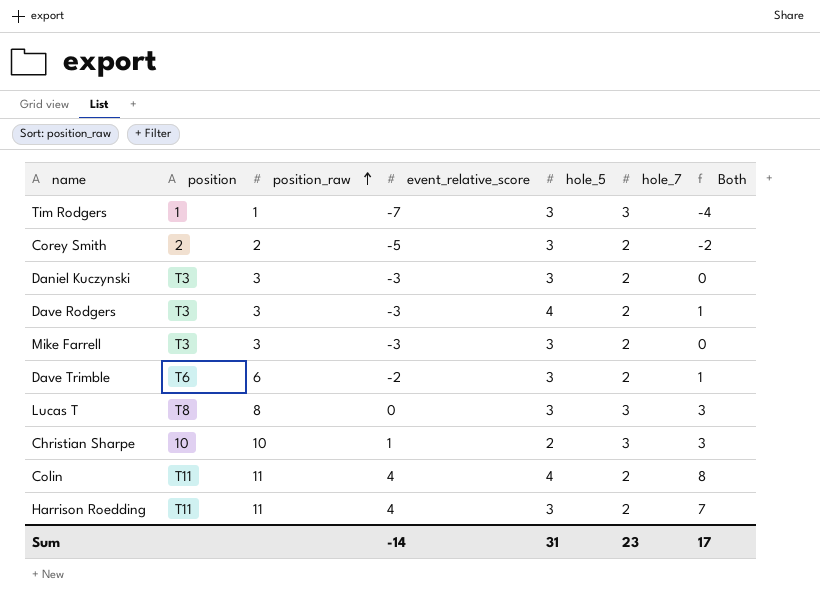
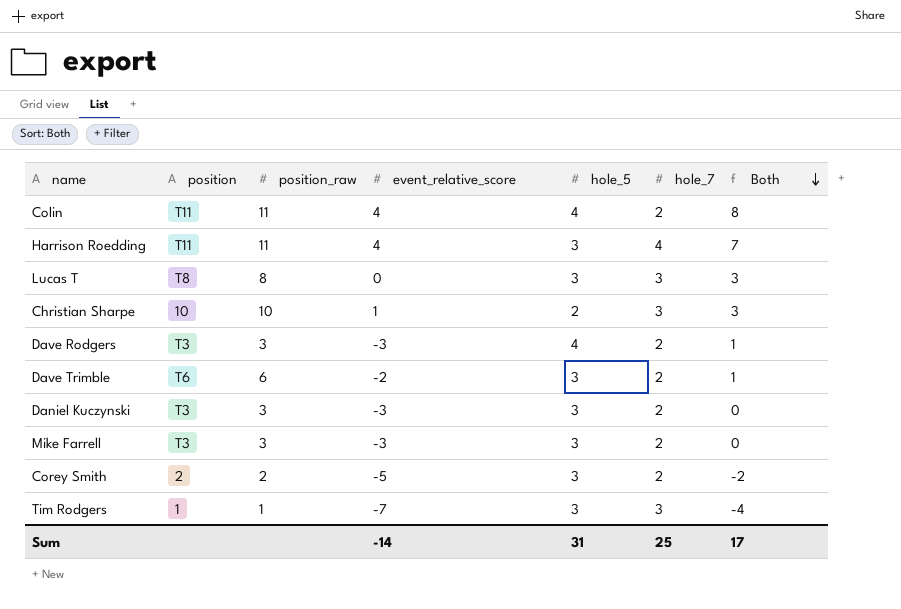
row order: position_raw ascending -> Both descending
Harrison Roedding | hole_7: 2 -> 4
Sum | hole_7: 23 -> 25

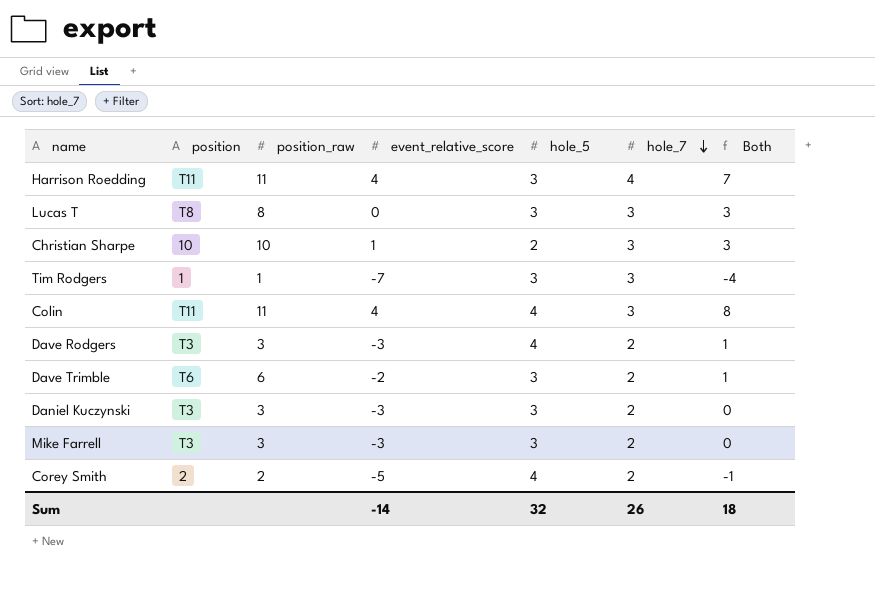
row order: Both descending -> hole_7 descending
Colin | hole_7: 2 -> 3
Corey Smith | hole_5: 3 -> 4
Corey Smith | Both: -2 -> -1
Sum | hole_5: 31 -> 32
Sum | hole_7: 25 -> 26
Sum | Both: 17 -> 18

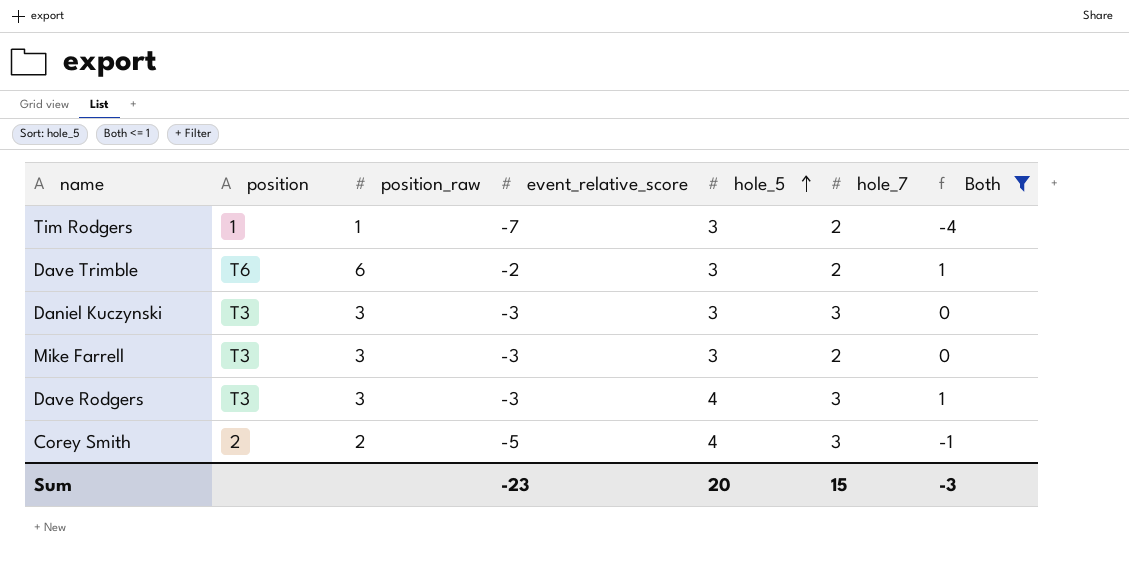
filter: none -> Both <= 1
row order: hole_7 descending -> hole_5 ascending
Tim Rodgers | hole_7: 3 -> 2
Daniel Kuczynski | hole_7: 2 -> 3
Dave Rodgers | hole_7: 2 -> 3
Corey Smith | hole_7: 2 -> 3
Sum | event_relative_score: -14 -> -23
Sum | hole_5: 32 -> 20
Sum | hole_7: 26 -> 15
Sum | Both: 18 -> -3

